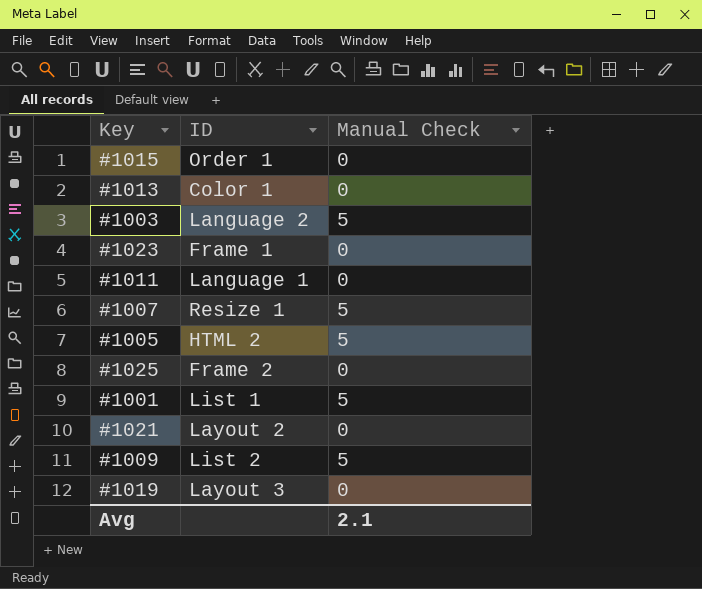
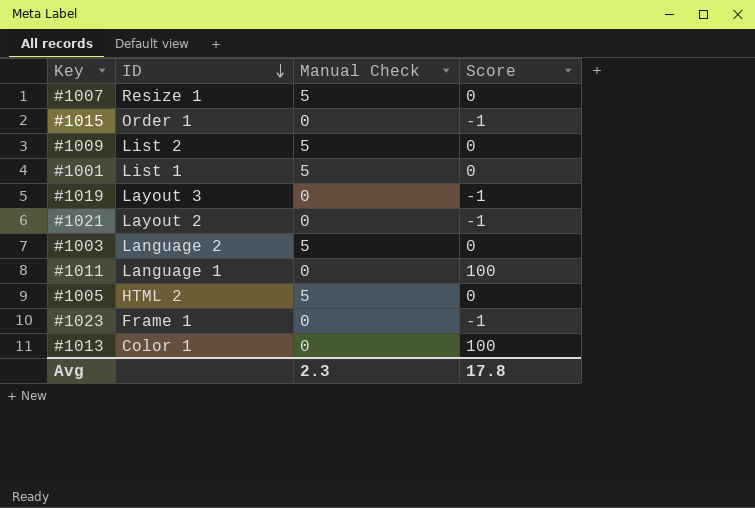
row order: none -> ID descending
column Score | position: none -> 4
row #1025: Frame 2 | 0 -> none
Avg | Manual Check: 2.1 -> 2.3

